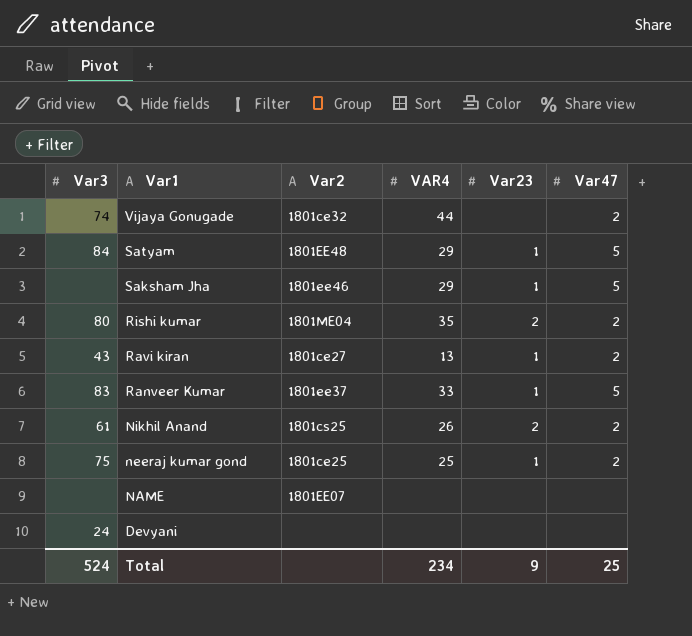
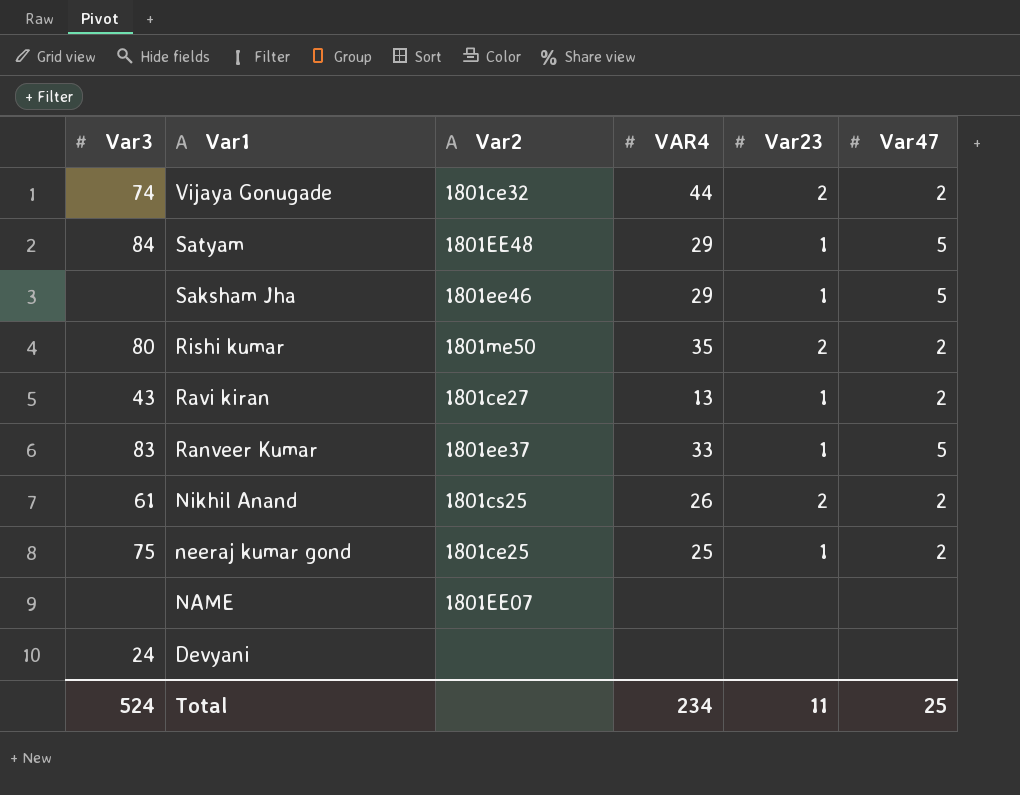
Vijaya Gonugade | Var23: none -> 2
Rishi kumar | Var2: 1801ME04 -> 1801me50
Total | Var23: 9 -> 11

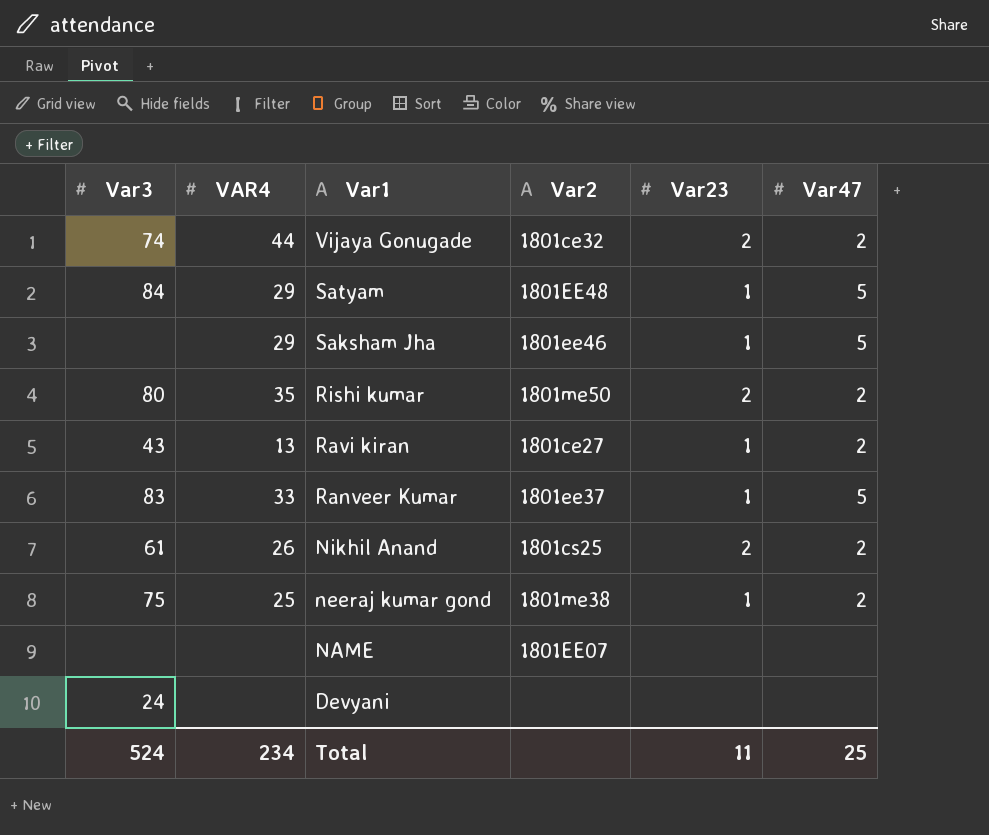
column VAR4 | position: 4 -> 2
neeraj kumar gond | Var2: 1801ce25 -> 1801me38

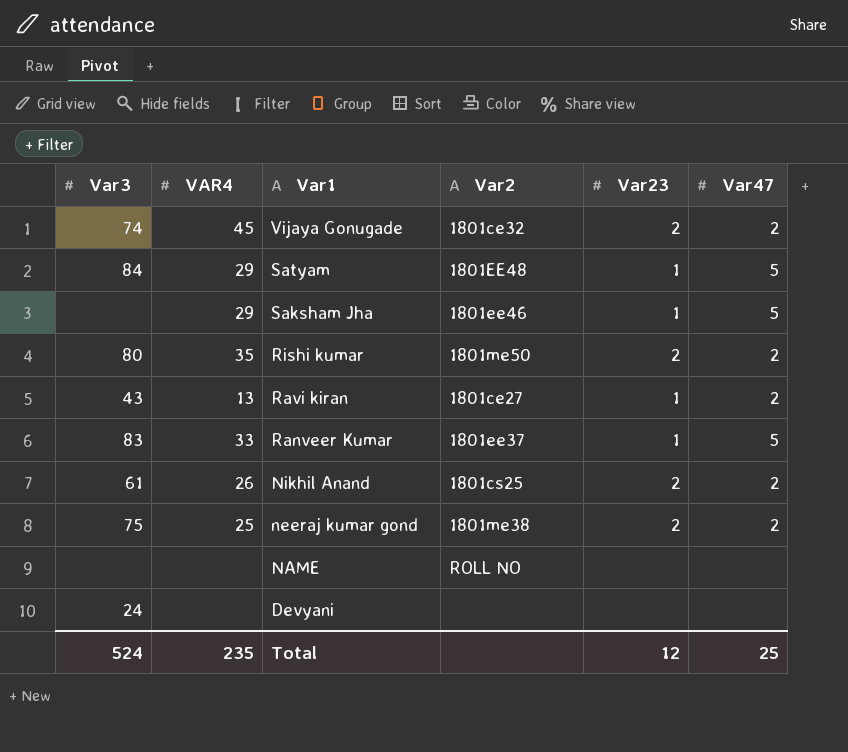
Vijaya Gonugade | VAR4: 44 -> 45
neeraj kumar gond | Var23: 1 -> 2
NAME | Var2: 1801EE07 -> ROLL NO
Total | VAR4: 234 -> 235
Total | Var23: 11 -> 12

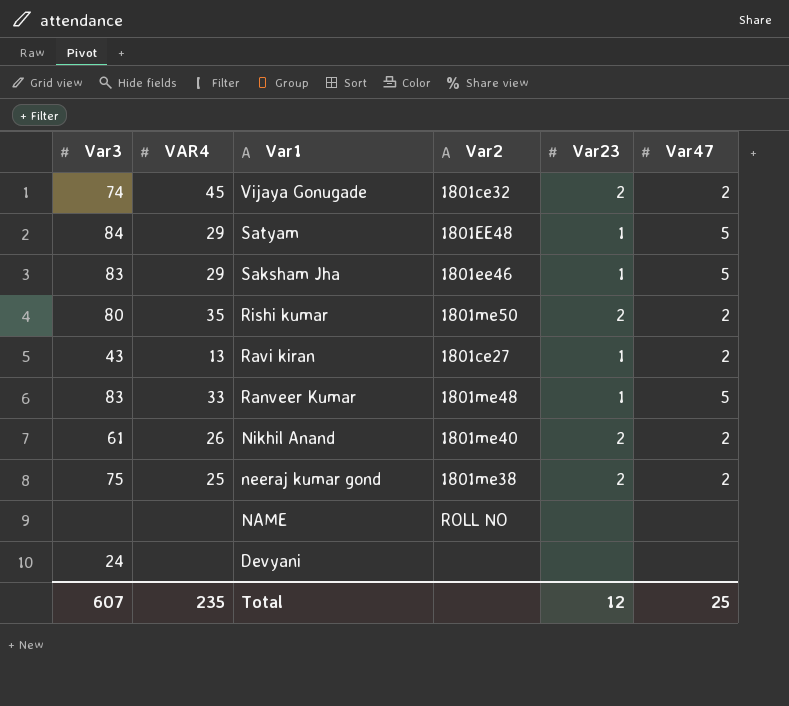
Saksham Jha | Var3: none -> 83
Ranveer Kumar | Var2: 1801ee37 -> 1801me48
Nikhil Anand | Var2: 1801cs25 -> 1801me40
Total | Var3: 524 -> 607

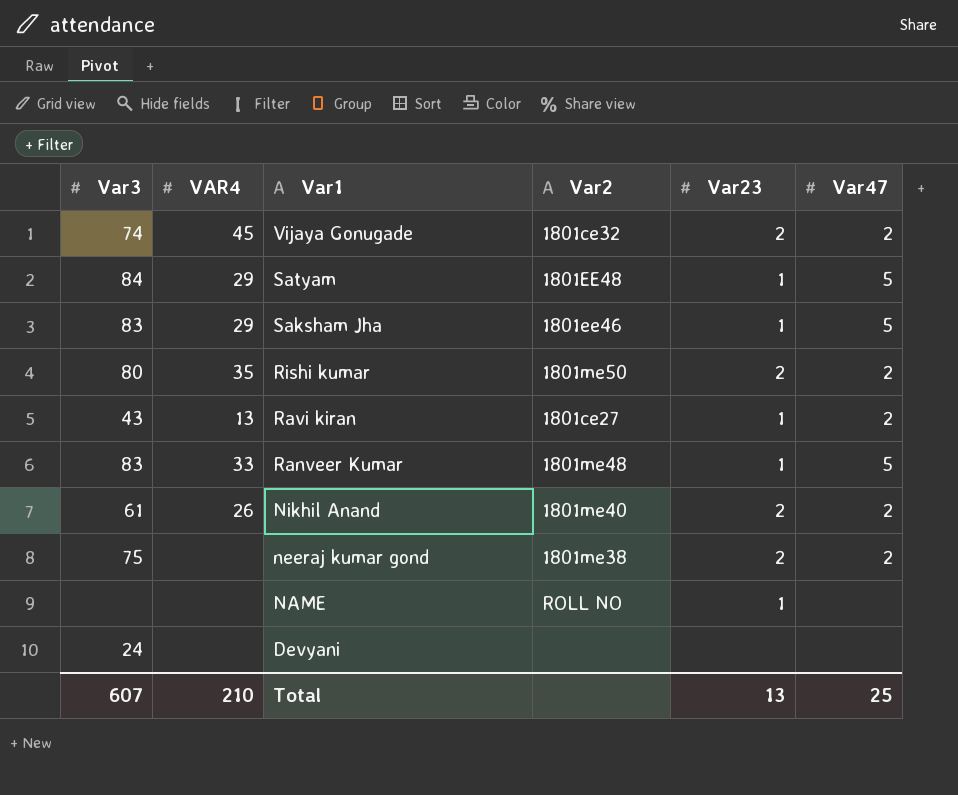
neeraj kumar gond | VAR4: 25 -> none
NAME | Var23: none -> 1
Total | VAR4: 235 -> 210
Total | Var23: 12 -> 13

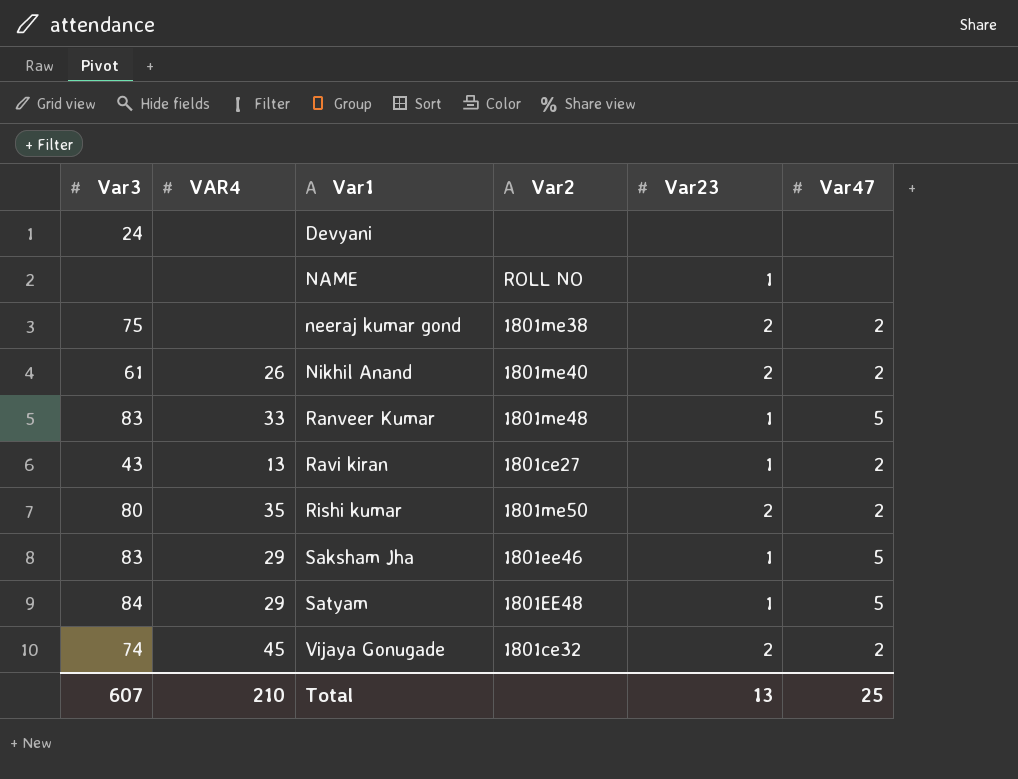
row order: Var1 descending -> Var1 ascending

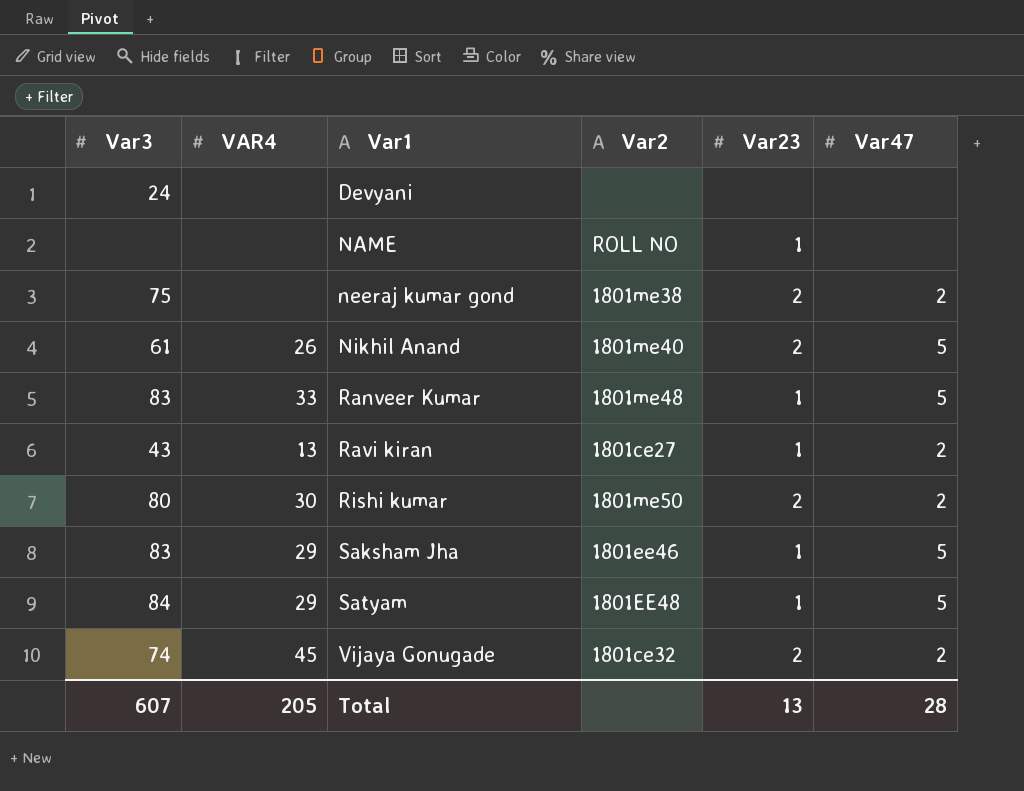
Nikhil Anand | Var47: 2 -> 5
Rishi kumar | VAR4: 35 -> 30
Total | VAR4: 210 -> 205
Total | Var47: 25 -> 28

